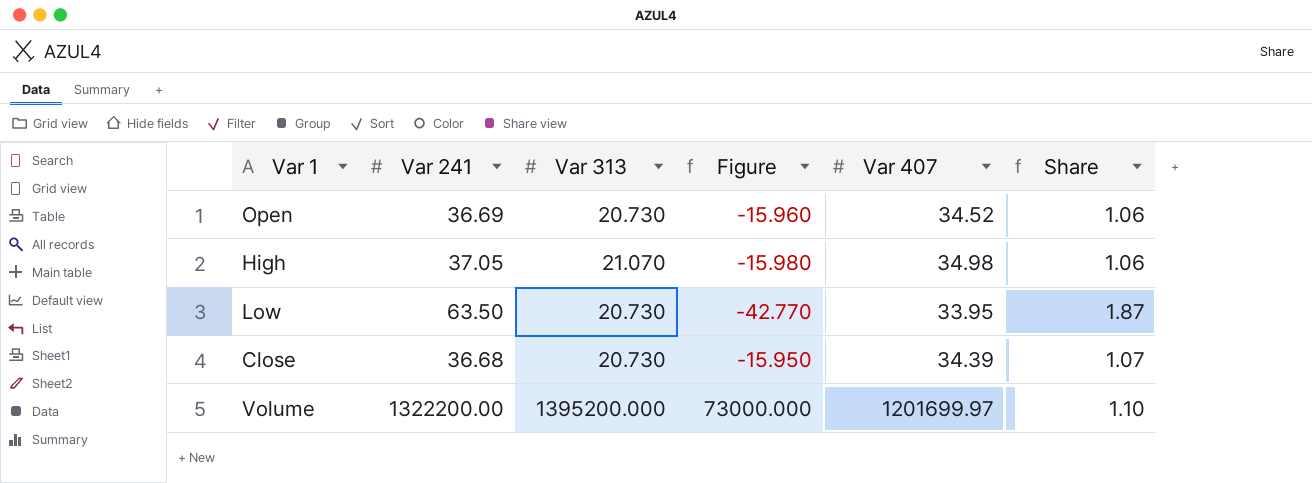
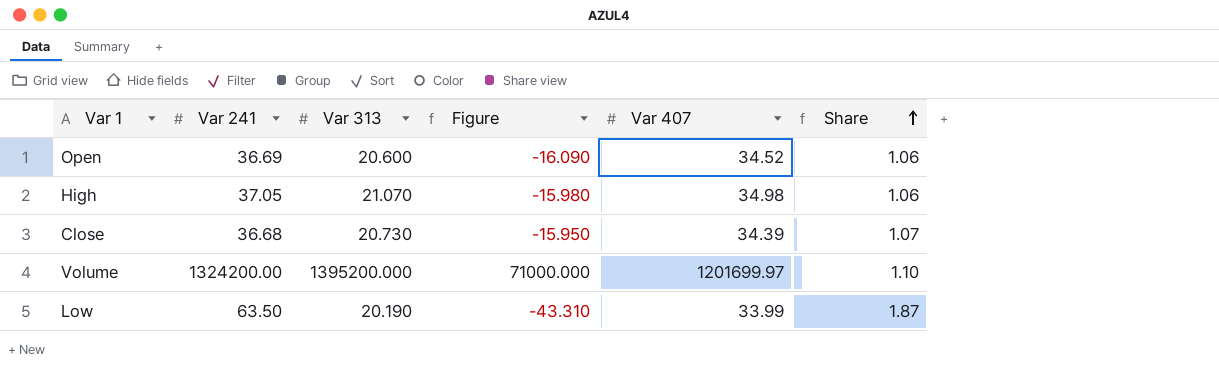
row order: none -> Share ascending
Open | Var 313: 20.730 -> 20.600
Open | Figure: -15.960 -> -16.090
Volume | Var 241: 1322200.00 -> 1324200.00
Volume | Figure: 73000.000 -> 71000.000
Low | Var 313: 20.730 -> 20.190
Low | Figure: -42.770 -> -43.310
Low | Var 407: 33.95 -> 33.99

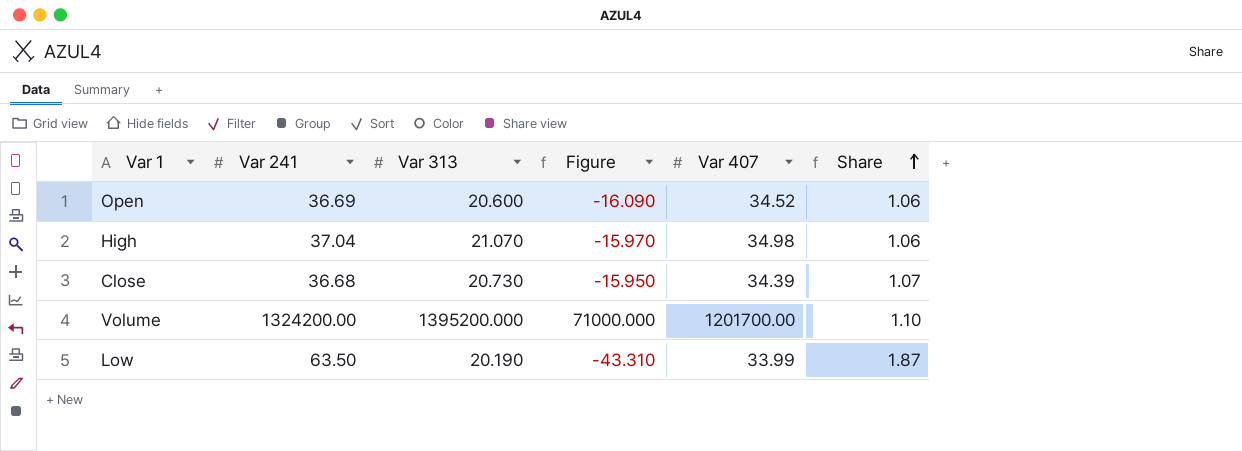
High | Var 241: 37.05 -> 37.04
High | Figure: -15.980 -> -15.970
Volume | Var 407: 1201699.97 -> 1201700.00

